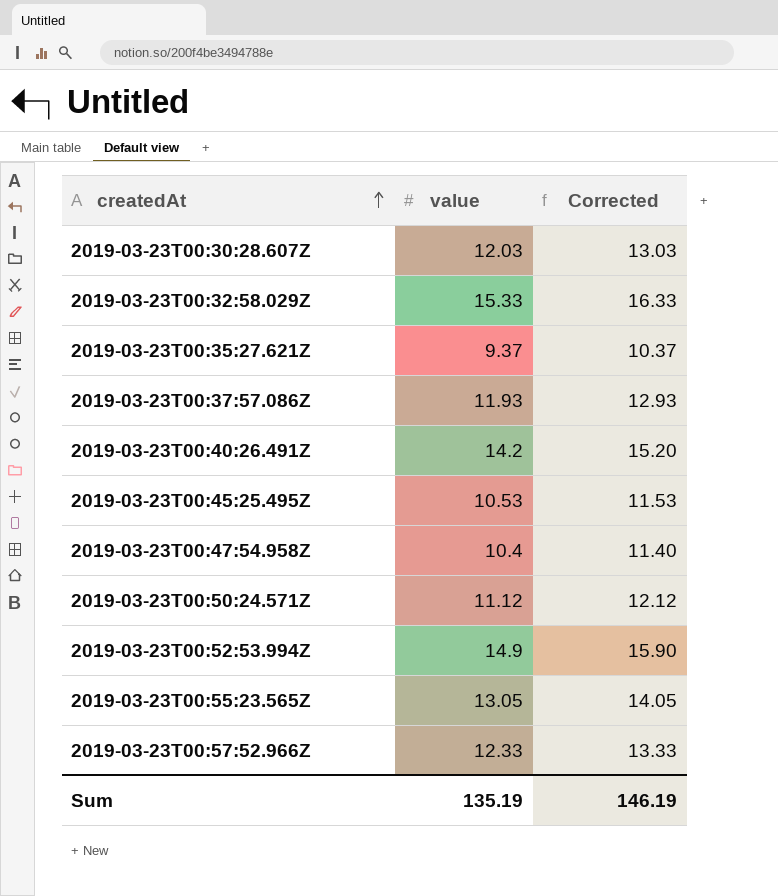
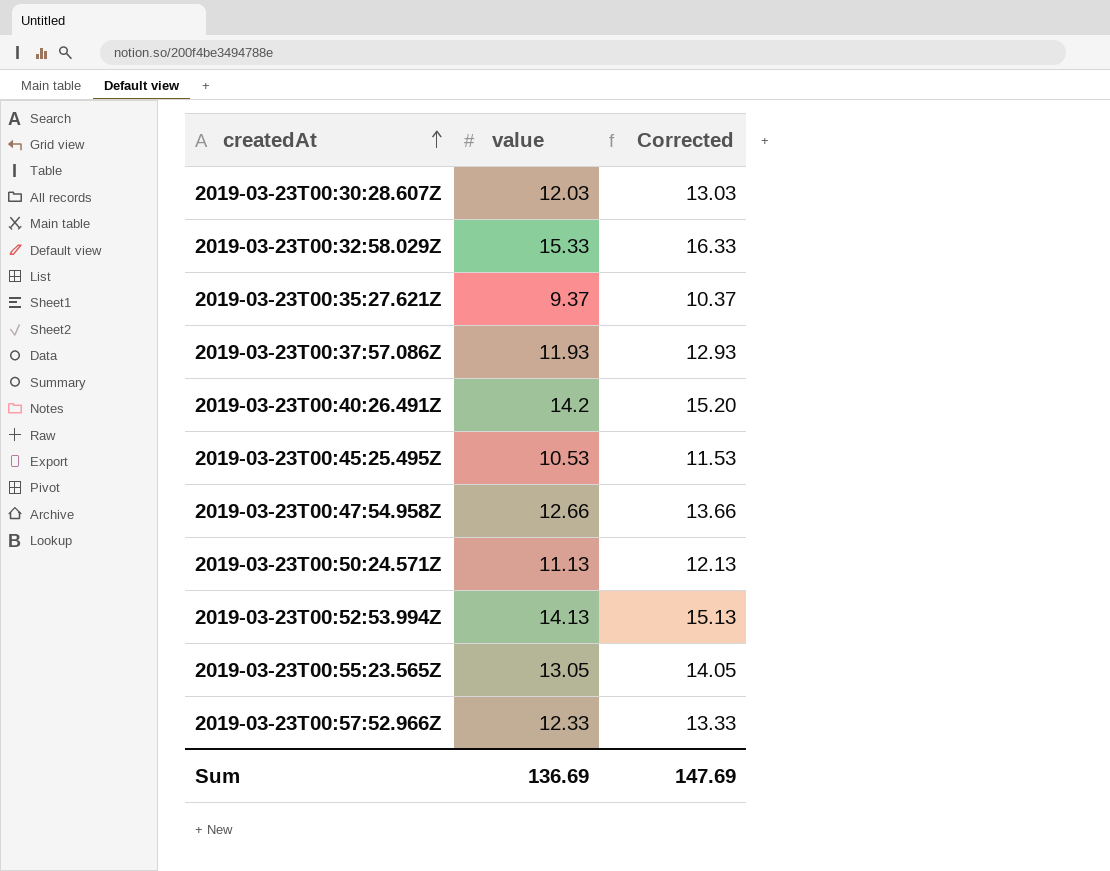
2019-03-23T00:47:54.958Z | value: 10.4 -> 12.66
2019-03-23T00:47:54.958Z | Corrected: 11.40 -> 13.66
2019-03-23T00:50:24.571Z | value: 11.12 -> 11.13
2019-03-23T00:50:24.571Z | Corrected: 12.12 -> 12.13
2019-03-23T00:52:53.994Z | value: 14.9 -> 14.13
2019-03-23T00:52:53.994Z | Corrected: 15.90 -> 15.13
Sum | value: 135.19 -> 136.69
Sum | Corrected: 146.19 -> 147.69

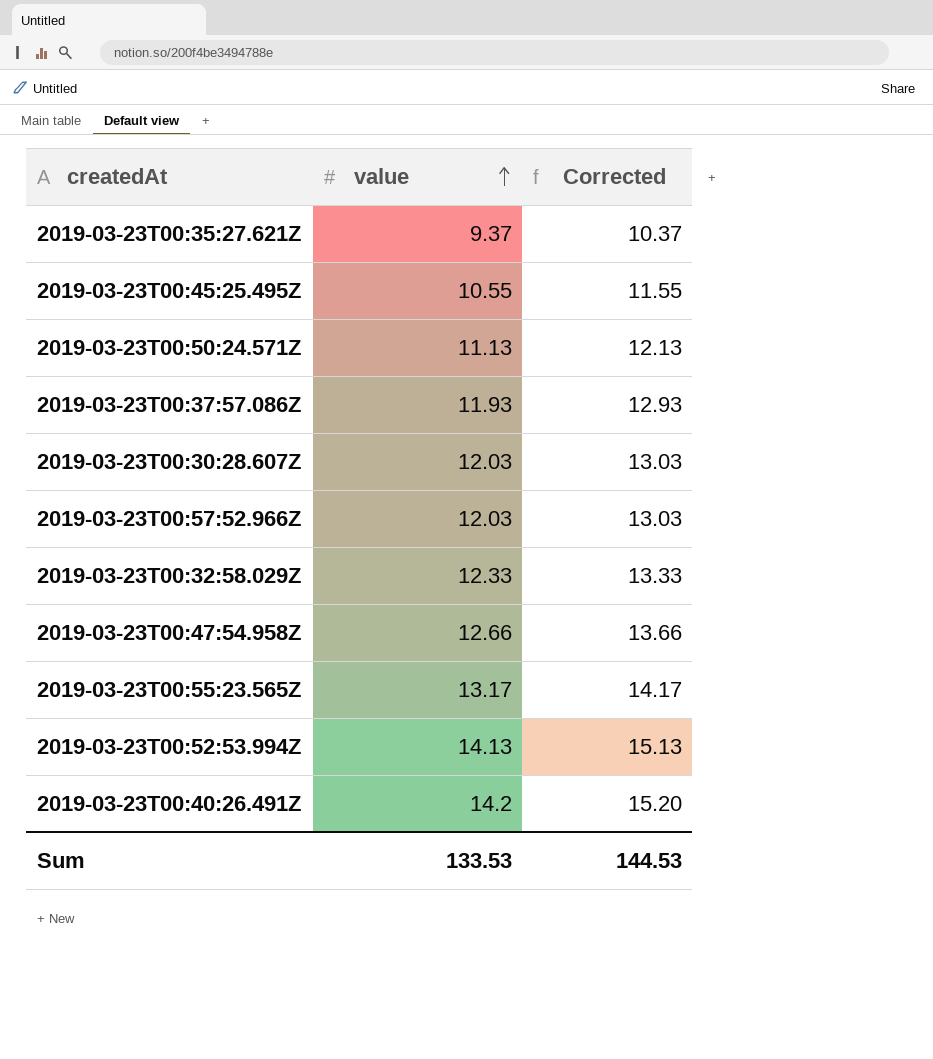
row order: createdAt ascending -> value ascending
2019-03-23T00:45:25.495Z | value: 10.53 -> 10.55
2019-03-23T00:45:25.495Z | Corrected: 11.53 -> 11.55
2019-03-23T00:57:52.966Z | value: 12.33 -> 12.03
2019-03-23T00:57:52.966Z | Corrected: 13.33 -> 13.03
2019-03-23T00:32:58.029Z | value: 15.33 -> 12.33
2019-03-23T00:32:58.029Z | Corrected: 16.33 -> 13.33
2019-03-23T00:55:23.565Z | value: 13.05 -> 13.17
2019-03-23T00:55:23.565Z | Corrected: 14.05 -> 14.17
Sum | value: 136.69 -> 133.53
Sum | Corrected: 147.69 -> 144.53

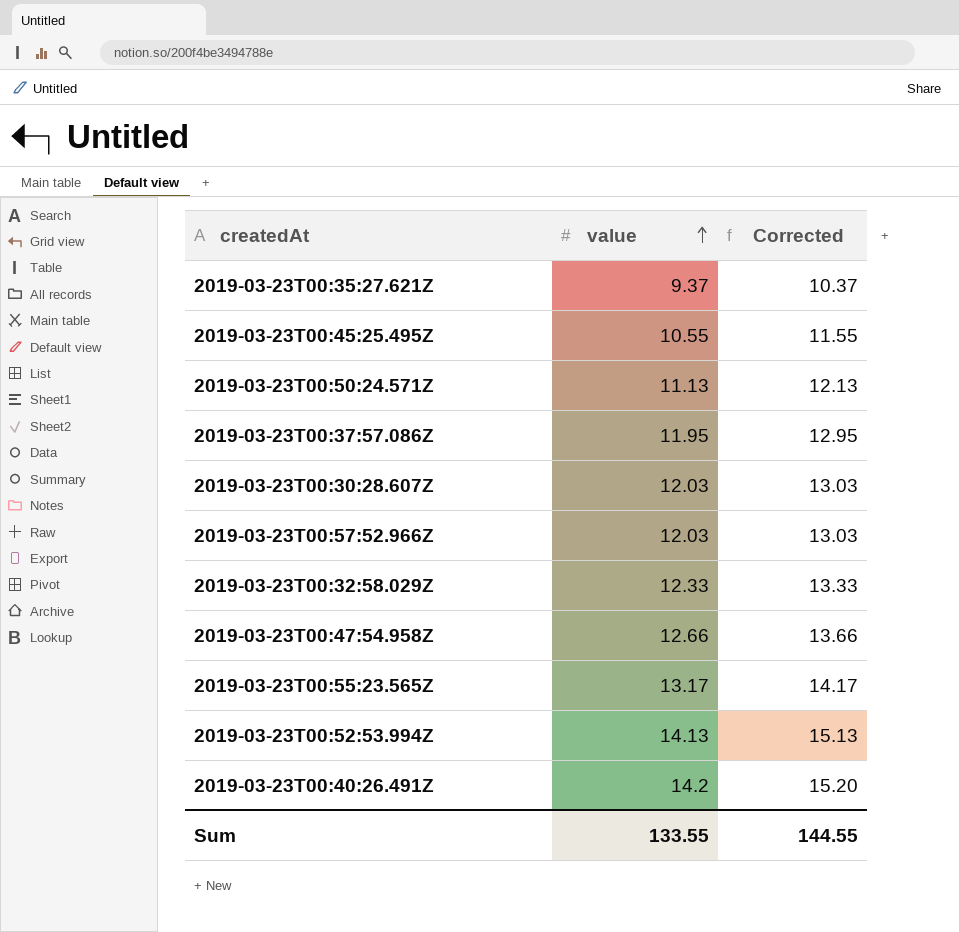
2019-03-23T00:37:57.086Z | value: 11.93 -> 11.95
2019-03-23T00:37:57.086Z | Corrected: 12.93 -> 12.95
Sum | value: 133.53 -> 133.55
Sum | Corrected: 144.53 -> 144.55

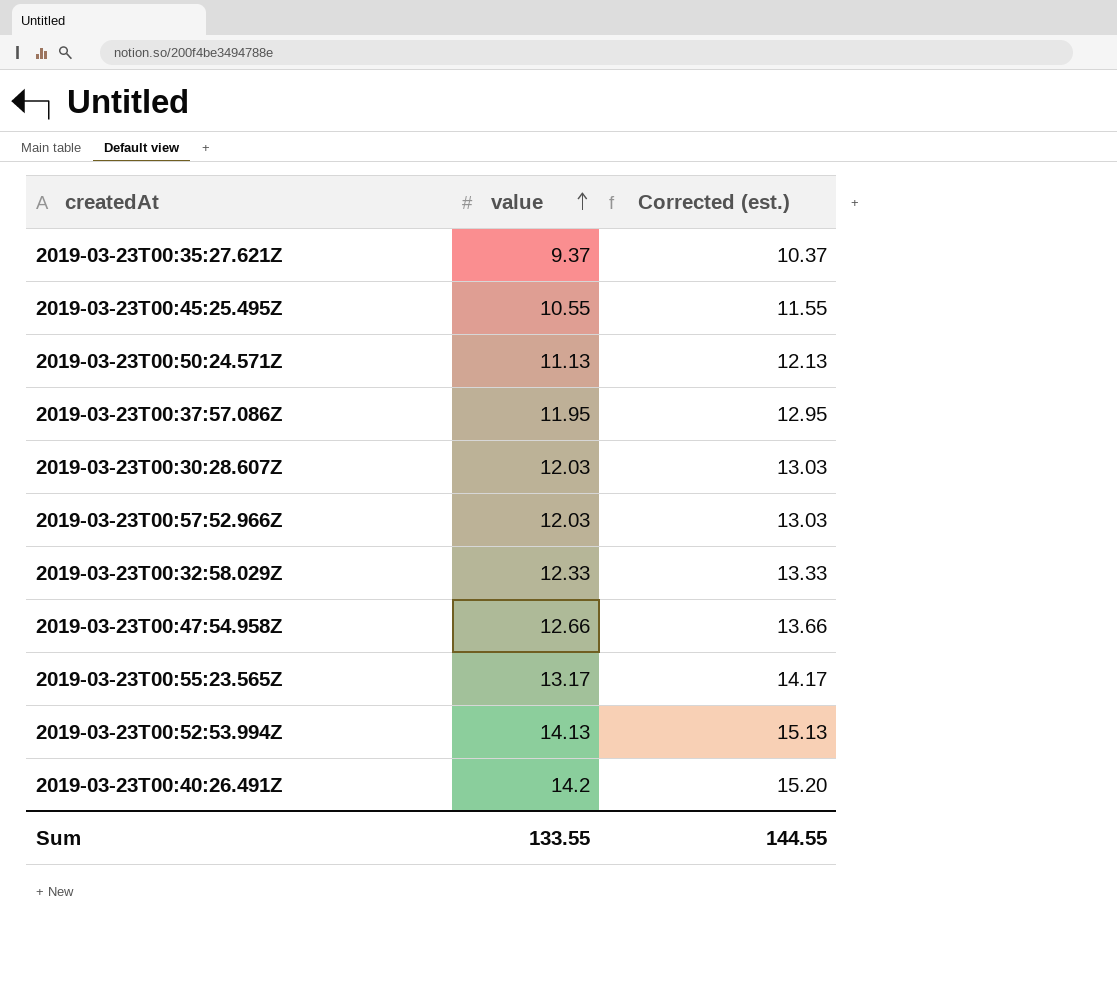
column name: Corrected -> Corrected (est.)

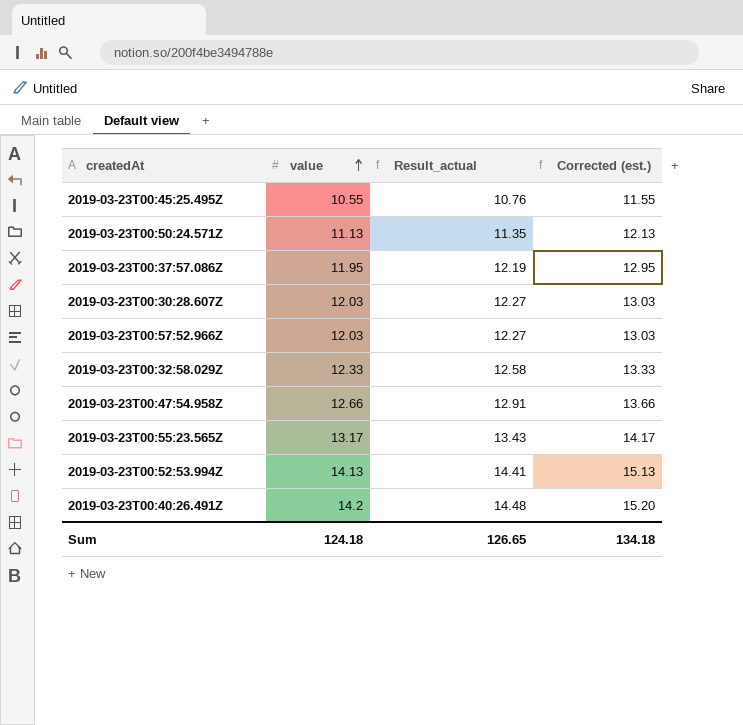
column Result_actual | formula: none -> [value] * 1.02
row 2019-03-23T00:35:27.621Z: 9.37 | 10.37 -> none
Sum | value: 133.55 -> 124.18
Sum | Corrected (est.): 144.55 -> 134.18

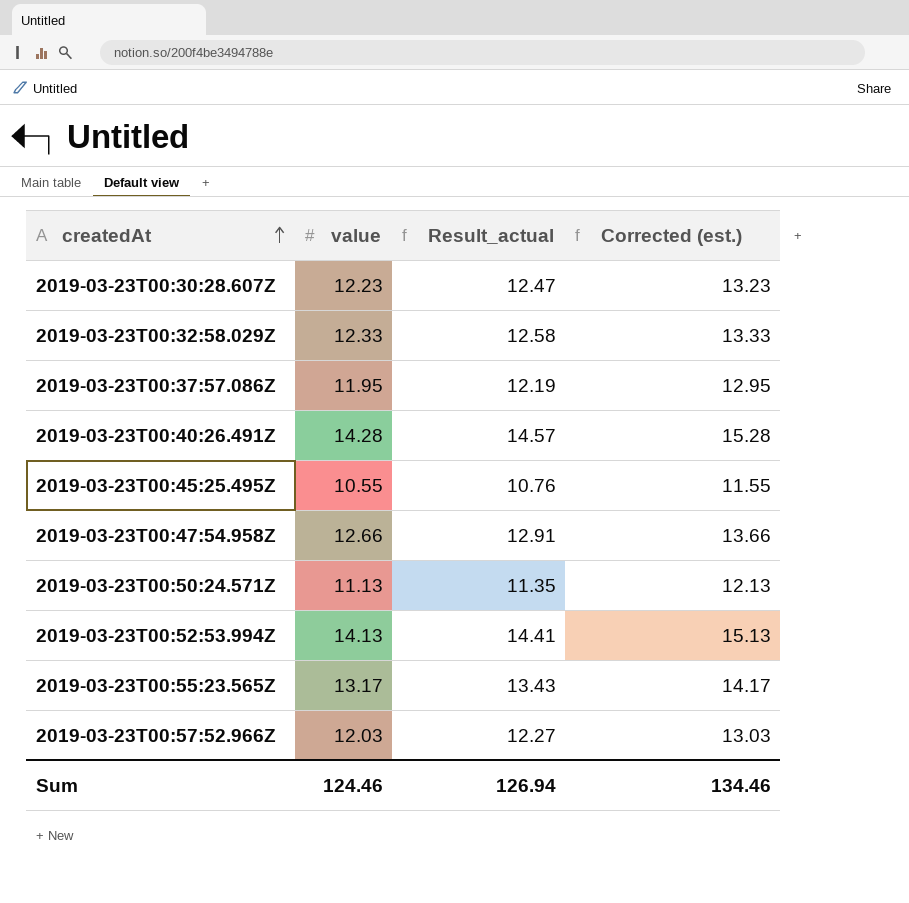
row order: value ascending -> createdAt ascending
2019-03-23T00:30:28.607Z | value: 12.03 -> 12.23
2019-03-23T00:30:28.607Z | Result_actual: 12.27 -> 12.47
2019-03-23T00:30:28.607Z | Corrected (est.): 13.03 -> 13.23
2019-03-23T00:40:26.491Z | value: 14.2 -> 14.28
2019-03-23T00:40:26.491Z | Result_actual: 14.48 -> 14.57
2019-03-23T00:40:26.491Z | Corrected (est.): 15.20 -> 15.28
Sum | value: 124.18 -> 124.46
Sum | Result_actual: 126.65 -> 126.94
Sum | Corrected (est.): 134.18 -> 134.46

